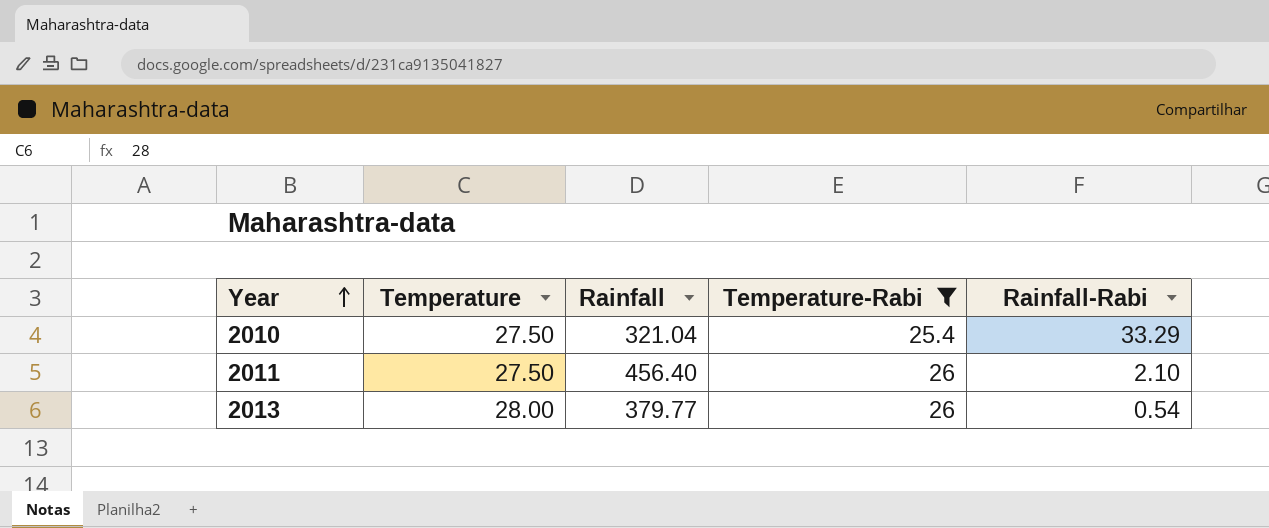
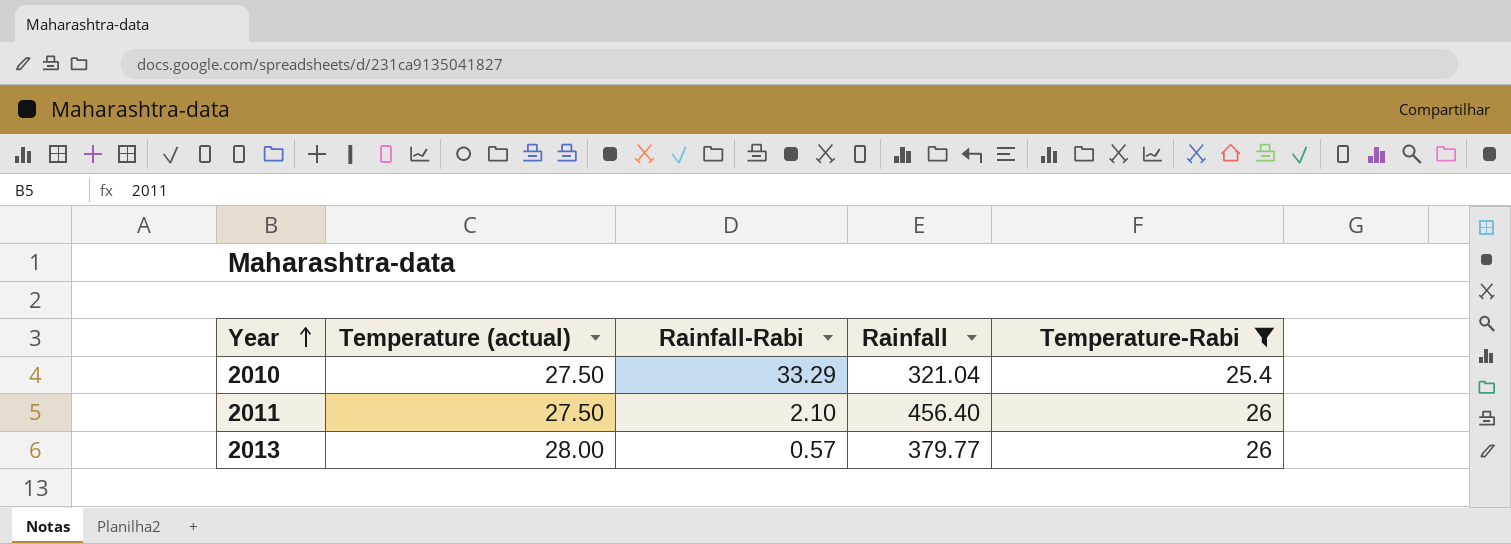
column name: Temperature -> Temperature (actual)
column Rainfall-Rabi | position: 5 -> 3
2013 | Rainfall-Rabi: 0.54 -> 0.57

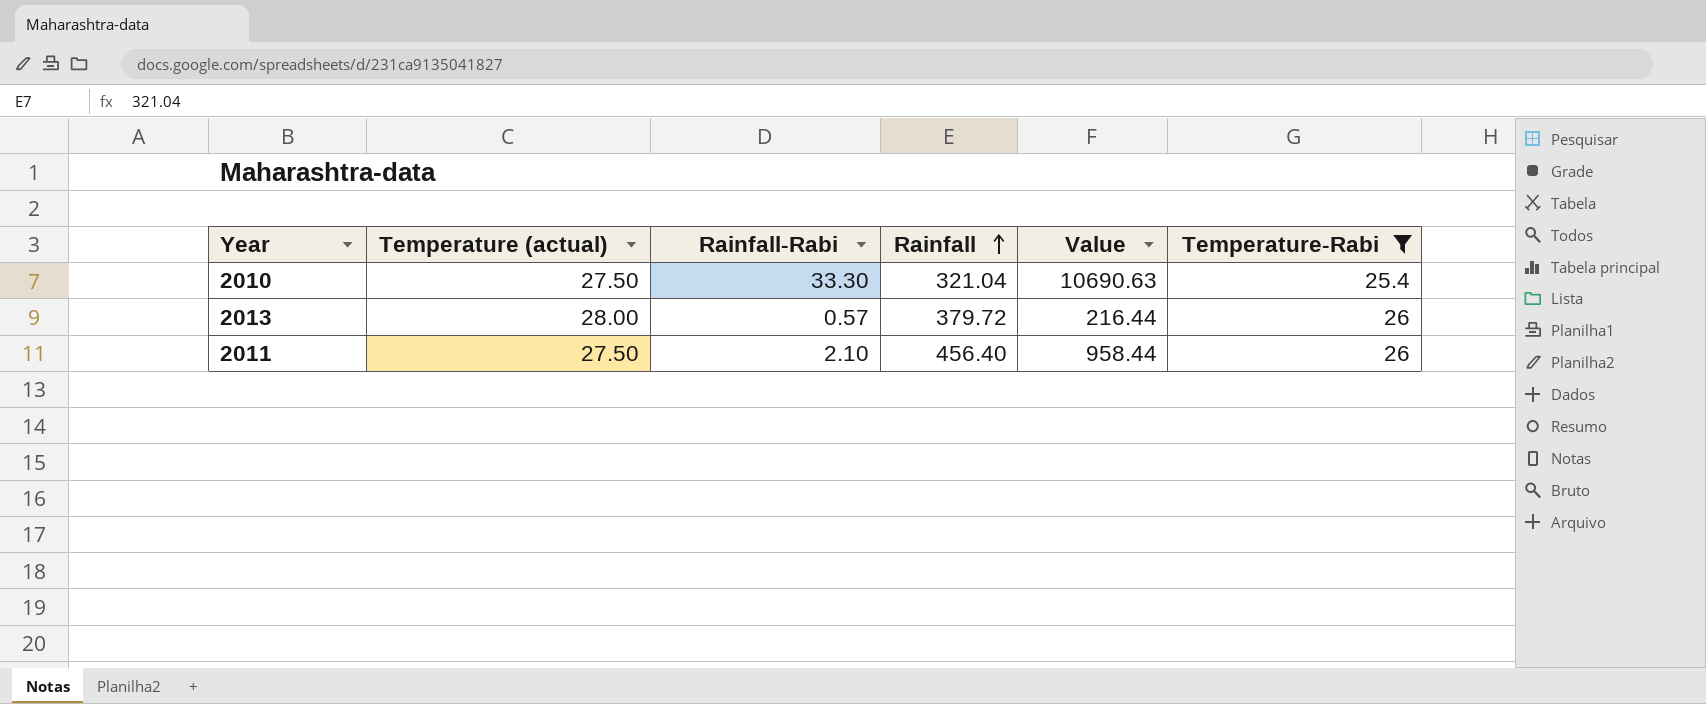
row order: Year ascending -> Rainfall ascending
column Value | formula: none -> [Rainfall-Rabi] * [Rainfall]
2010 | Rainfall-Rabi: 33.29 -> 33.30
2013 | Rainfall: 379.77 -> 379.72

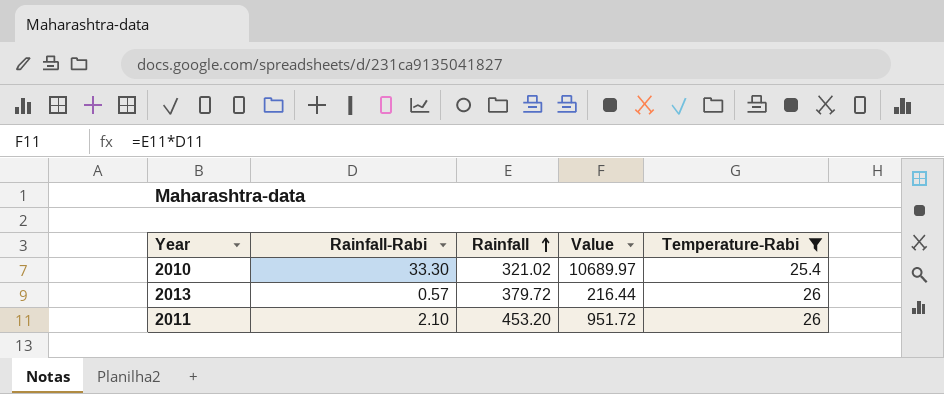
column Temperature (actual) | position: 2 -> none
2010 | Rainfall: 321.04 -> 321.02
2010 | Value: 10690.63 -> 10689.97
2011 | Rainfall: 456.40 -> 453.20
2011 | Value: 958.44 -> 951.72

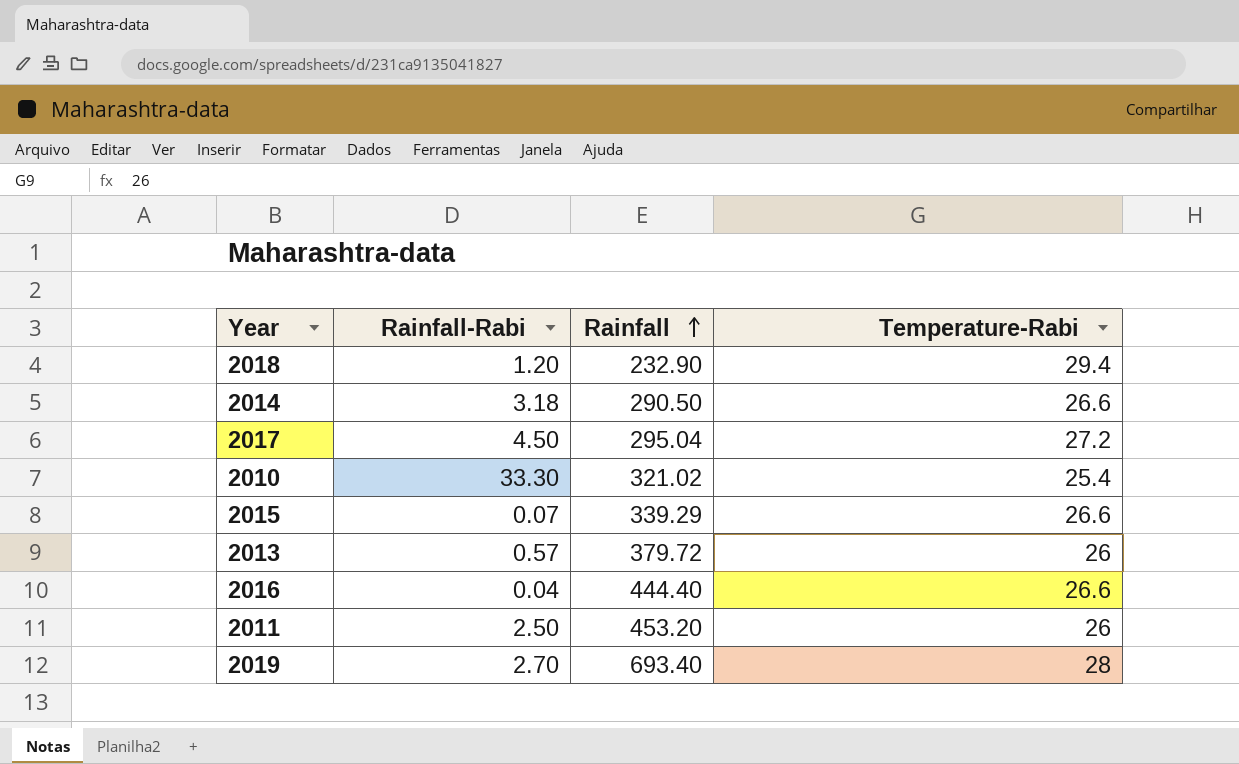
filter: Temperature-Rabi <= 26 -> none
column Value | formula: [Rainfall-Rabi] * [Rainfall] -> none
2011 | Rainfall-Rabi: 2.10 -> 2.50

